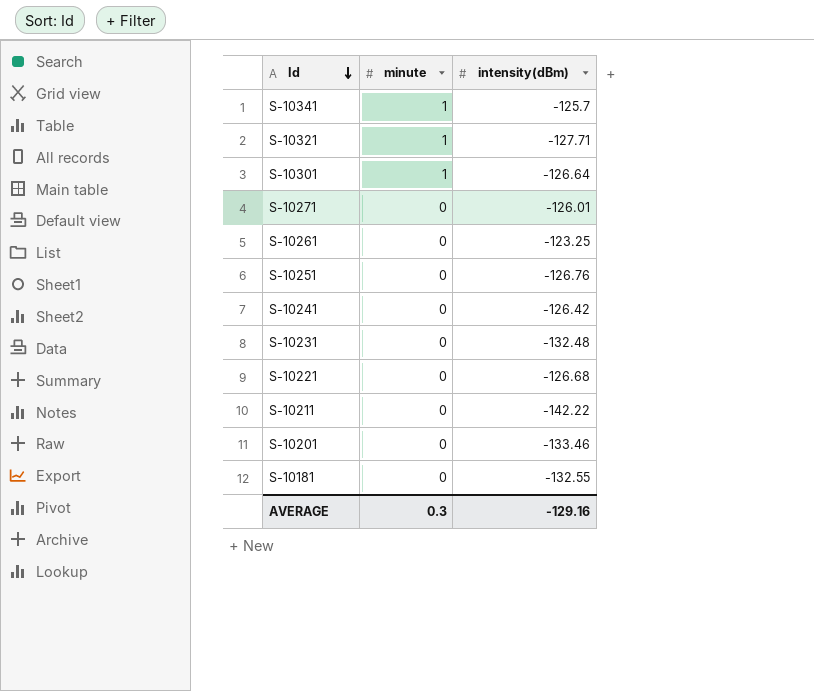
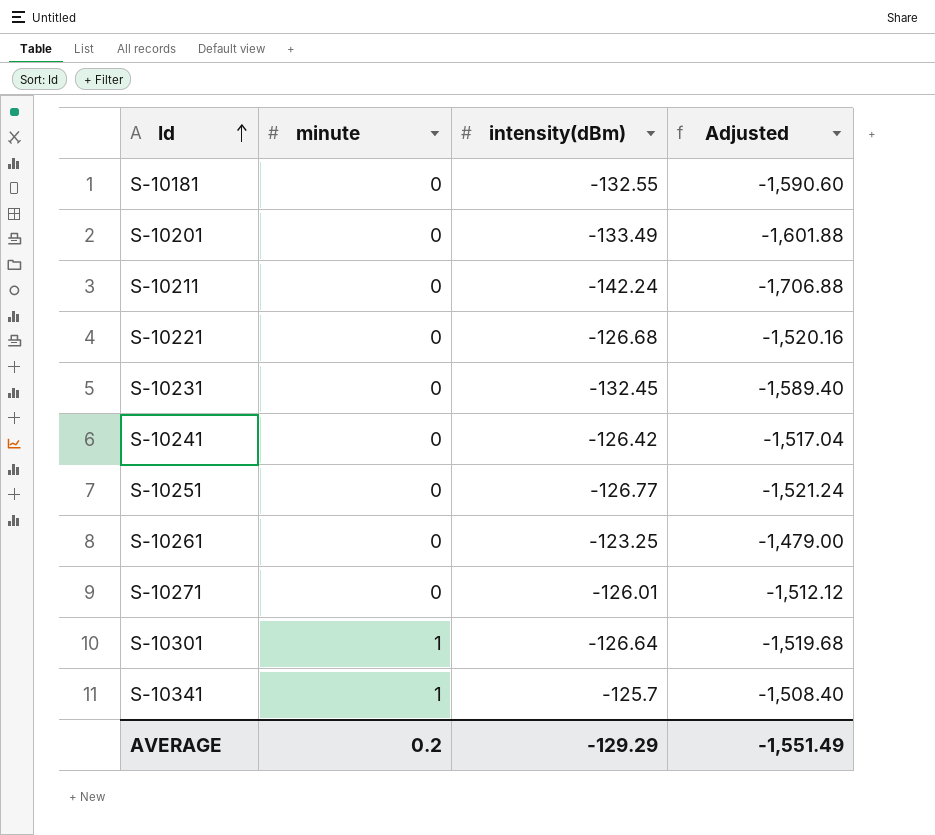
row order: Id descending -> Id ascending
column Adjusted | formula: none -> [intensity(dBm)] * 12
row S-10321: 1 | -127.71 -> none
S-10201 | intensity(dBm): -133.46 -> -133.49
S-10211 | intensity(dBm): -142.22 -> -142.24
S-10231 | intensity(dBm): -132.48 -> -132.45
S-10251 | intensity(dBm): -126.76 -> -126.77
AVERAGE | minute: 0.3 -> 0.2
AVERAGE | intensity(dBm): -129.16 -> -129.29

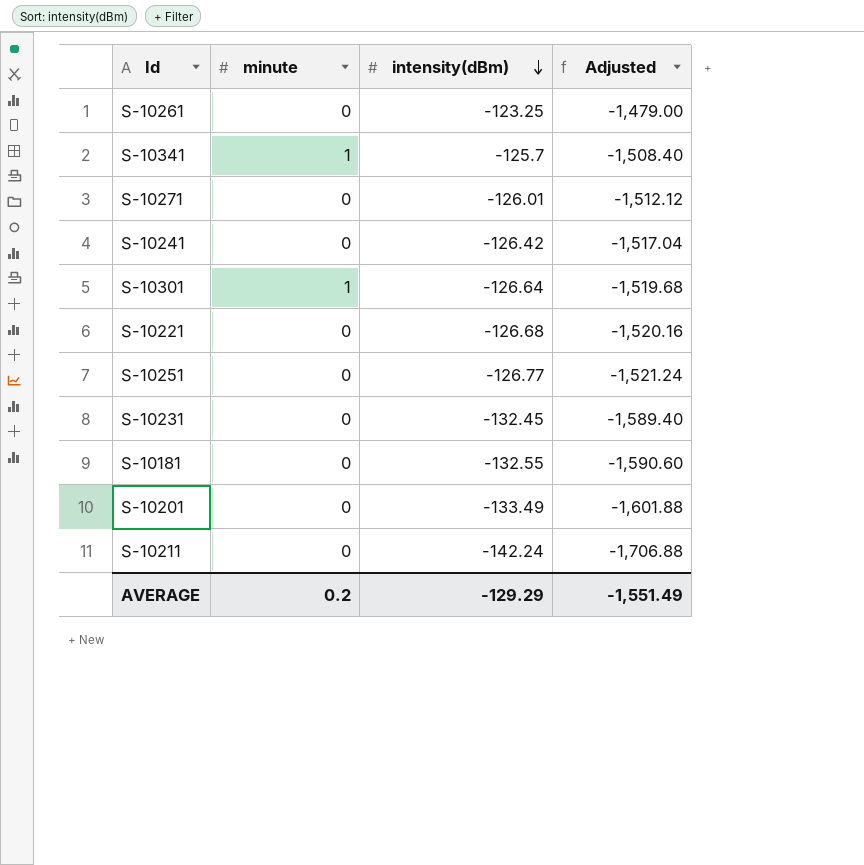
row order: Id ascending -> intensity(dBm) descending

